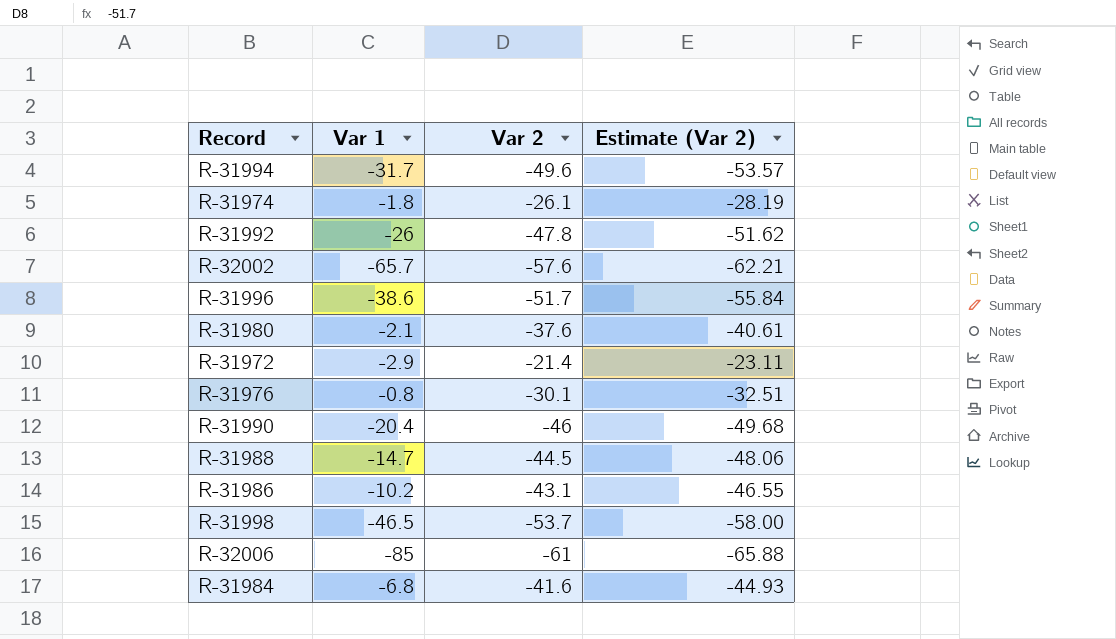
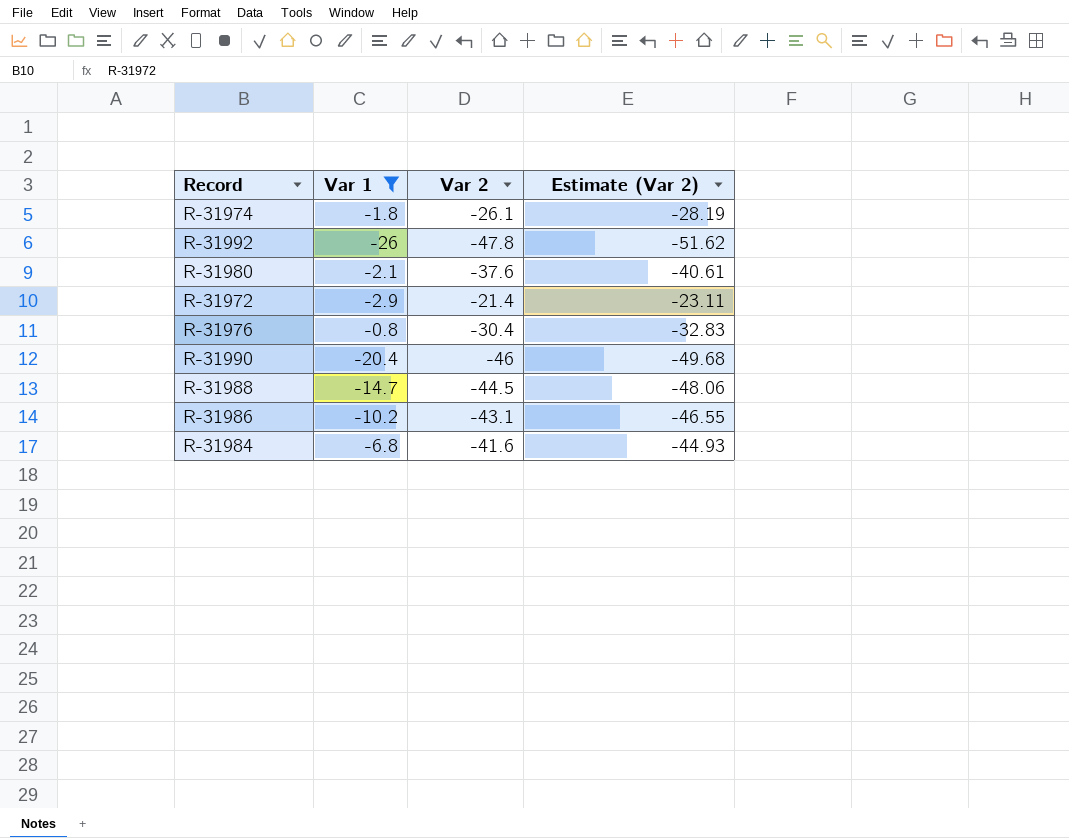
filter: none -> Var 1 >= -26
R-31976 | Var 2: -30.1 -> -30.4
R-31976 | Estimate (Var 2): -32.51 -> -32.83

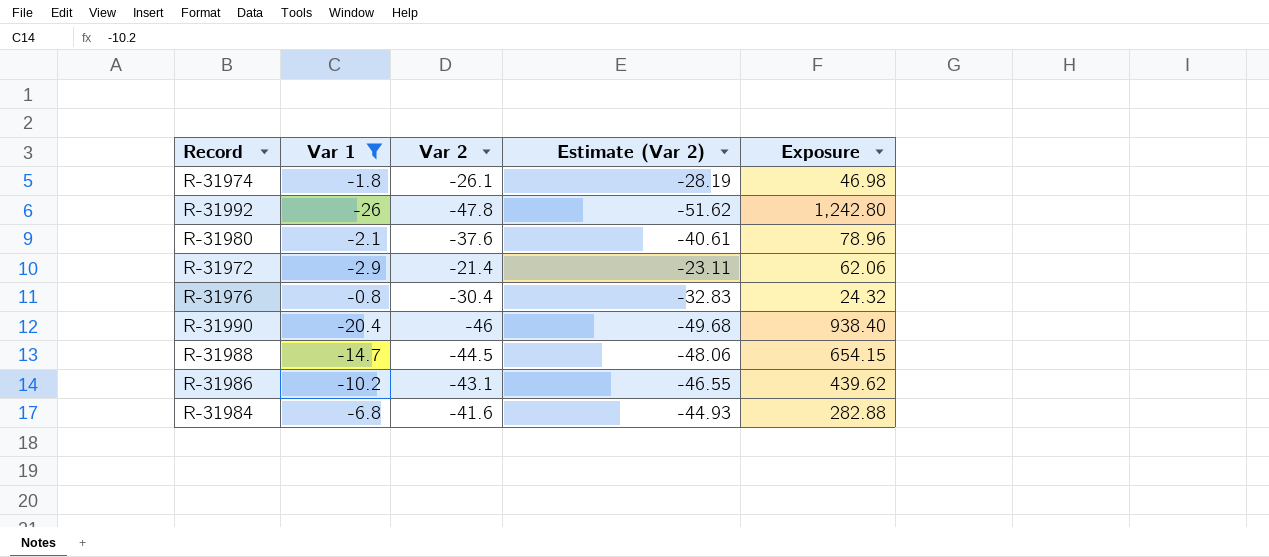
column Exposure | formula: none -> [Var 1] * [Var 2]

